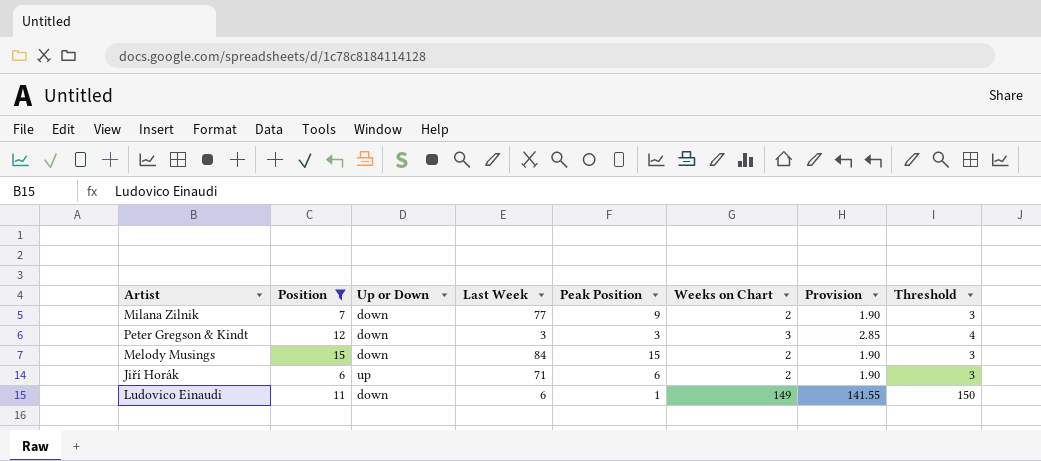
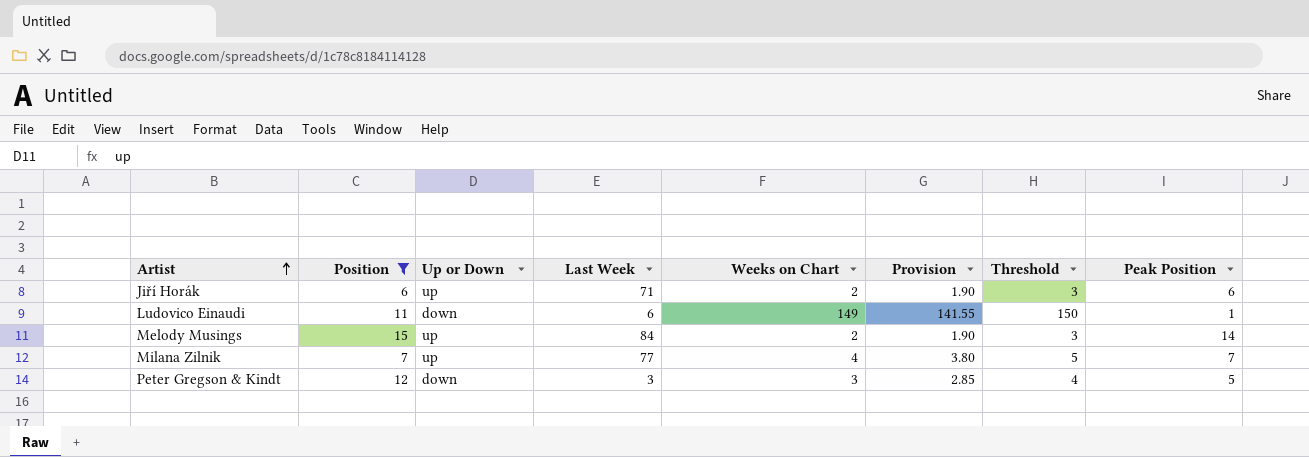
row order: none -> Artist ascending
column Peak Position | position: 5 -> 8
Melody Musings | Up or Down: down -> up
Melody Musings | Peak Position: 15 -> 14
Milana Zilnik | Up or Down: down -> up
Milana Zilnik | Weeks on Chart: 2 -> 4
Milana Zilnik | Provision: 1.90 -> 3.80
Milana Zilnik | Threshold: 3 -> 5
Milana Zilnik | Peak Position: 9 -> 7
Peter Gregson & Kindt | Peak Position: 3 -> 5

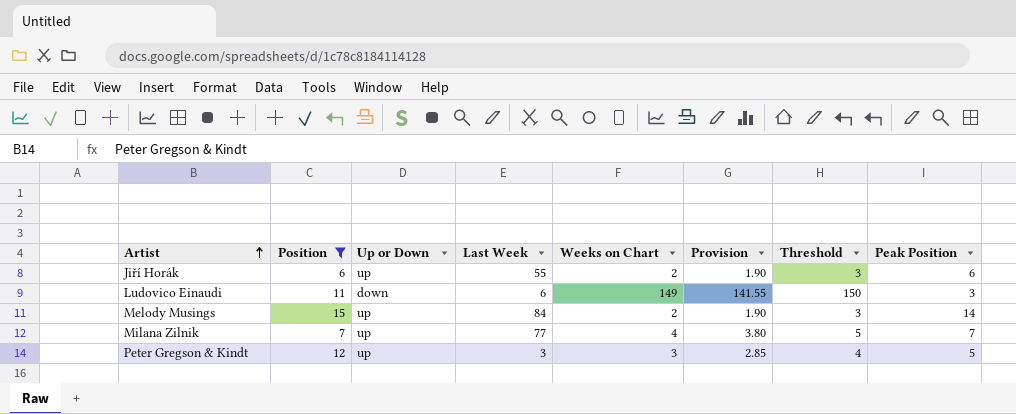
Jiří Horák | Last Week: 71 -> 55
Ludovico Einaudi | Peak Position: 1 -> 3
Peter Gregson & Kindt | Up or Down: down -> up

